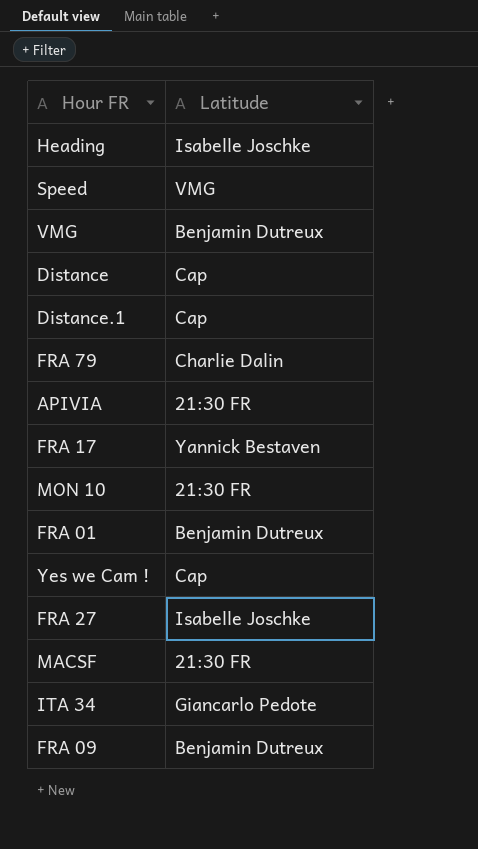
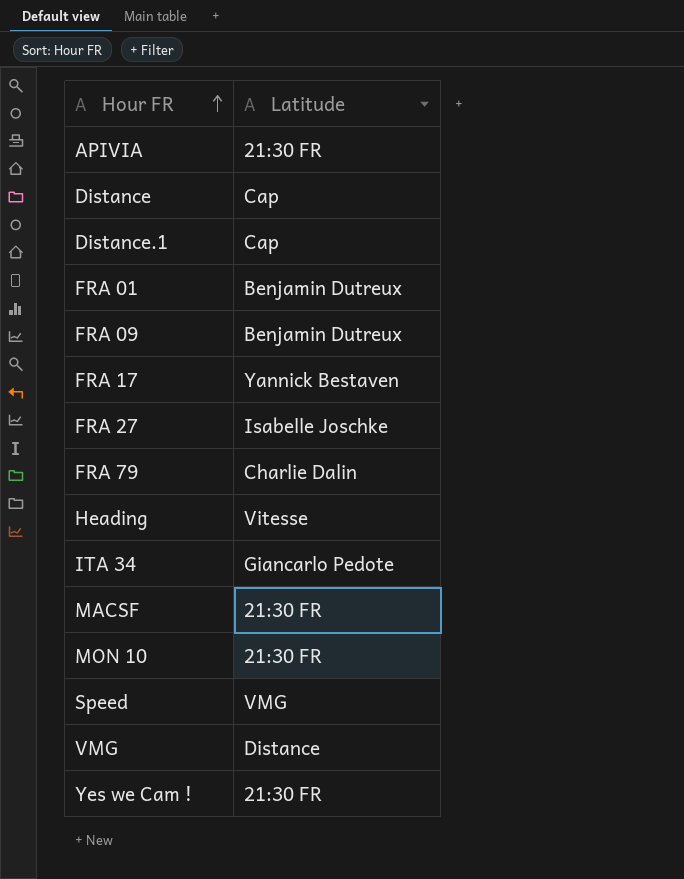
row order: none -> Hour FR ascending
Heading | Latitude: Isabelle Joschke -> Vitesse
VMG | Latitude: Benjamin Dutreux -> Distance
Yes we Cam ! | Latitude: Cap -> 21:30 FR

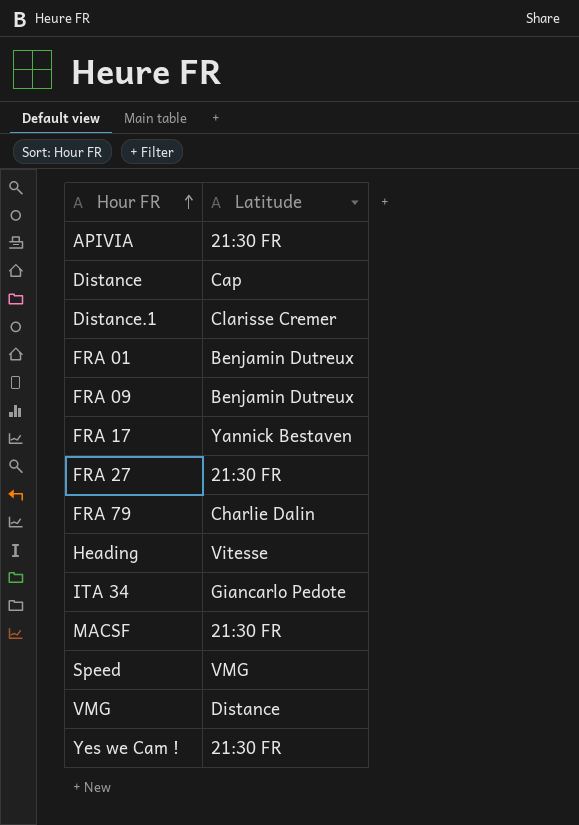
row MON 10: 21:30 FR -> none
Distance.1 | Latitude: Cap -> Clarisse Cremer
FRA 27 | Latitude: Isabelle Joschke -> 21:30 FR

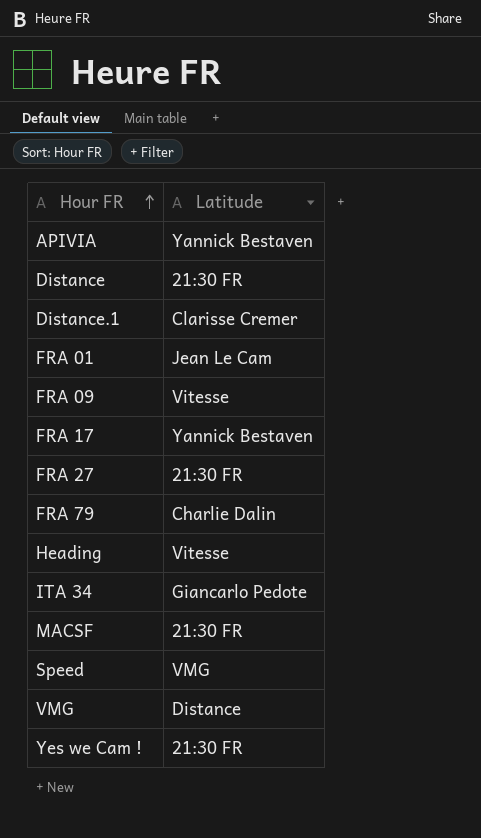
APIVIA | Latitude: 21:30 FR -> Yannick Bestaven
Distance | Latitude: Cap -> 21:30 FR
FRA 01 | Latitude: Benjamin Dutreux -> Jean Le Cam
FRA 09 | Latitude: Benjamin Dutreux -> Vitesse

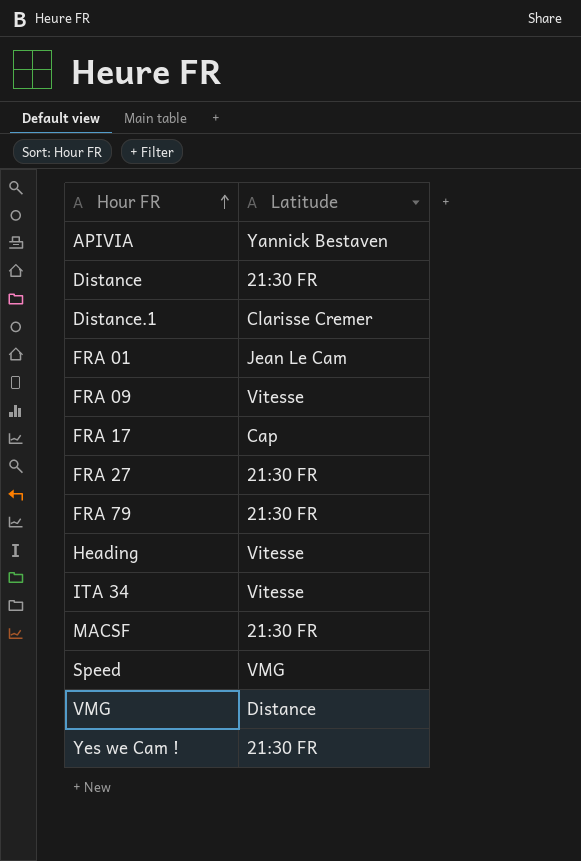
FRA 17 | Latitude: Yannick Bestaven -> Cap
FRA 79 | Latitude: Charlie Dalin -> 21:30 FR
ITA 34 | Latitude: Giancarlo Pedote -> Vitesse

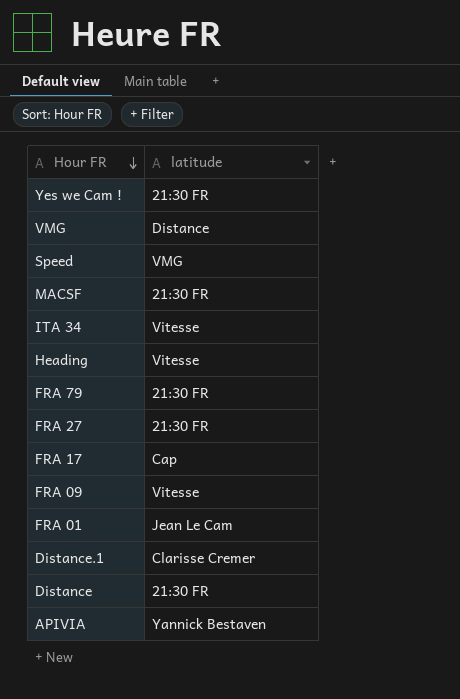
row order: Hour FR ascending -> Hour FR descending
column name: Latitude -> latitude

